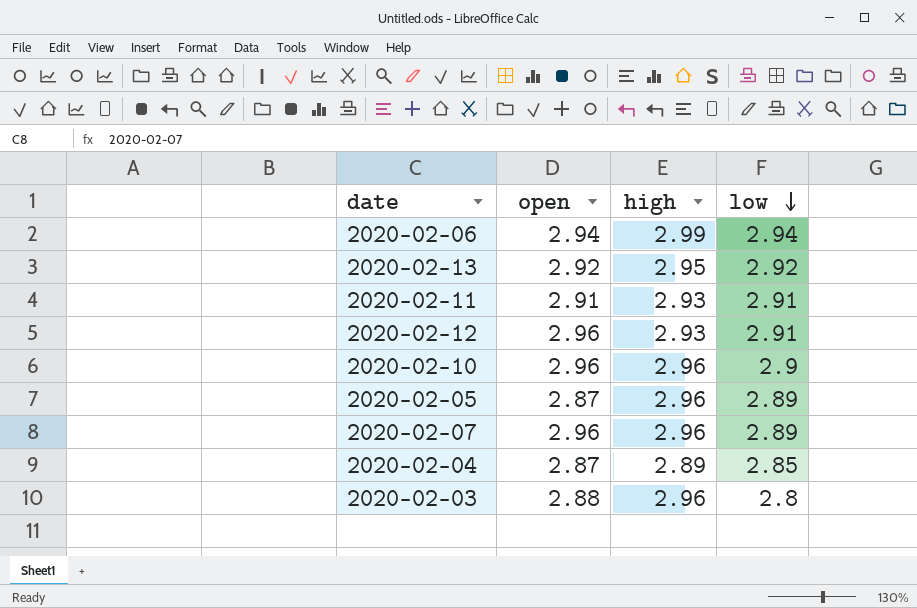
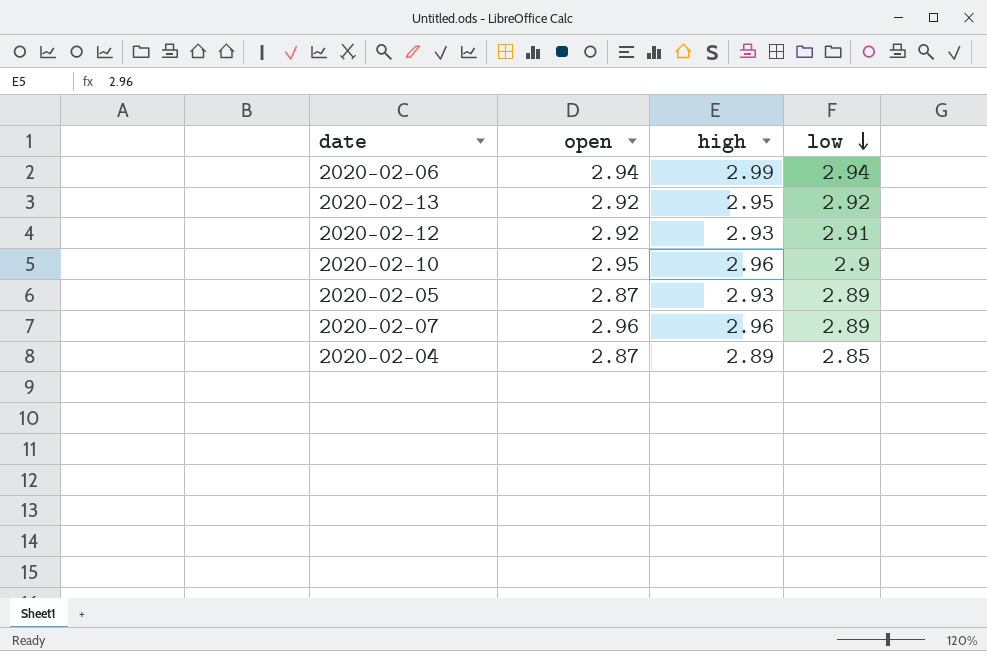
row 2020-02-11: 2.91 | 2.93 | 2.91 -> none
row 2020-02-03: 2.88 | 2.96 | 2.8 -> none
2020-02-12 | open: 2.96 -> 2.92
2020-02-10 | open: 2.96 -> 2.95
2020-02-05 | high: 2.96 -> 2.93

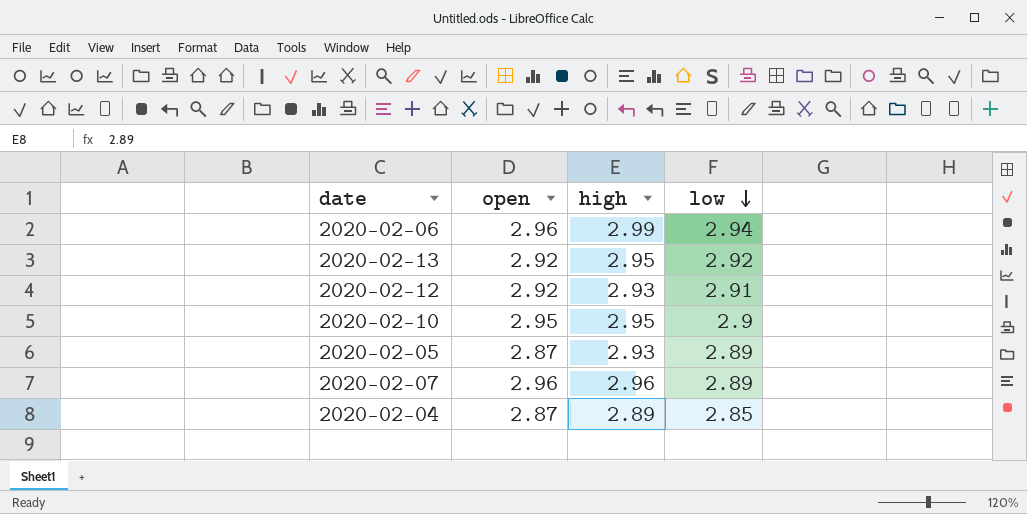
2020-02-06 | open: 2.94 -> 2.96
2020-02-10 | high: 2.96 -> 2.95

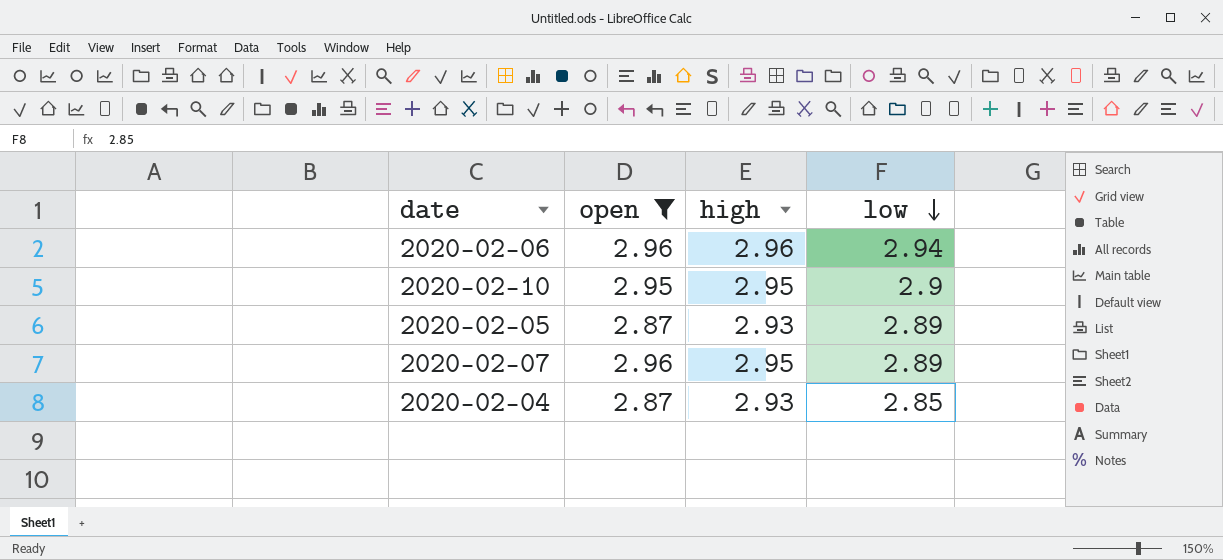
filter: none -> open != 2.92
2020-02-06 | high: 2.99 -> 2.96
2020-02-07 | high: 2.96 -> 2.95
2020-02-04 | high: 2.89 -> 2.93

